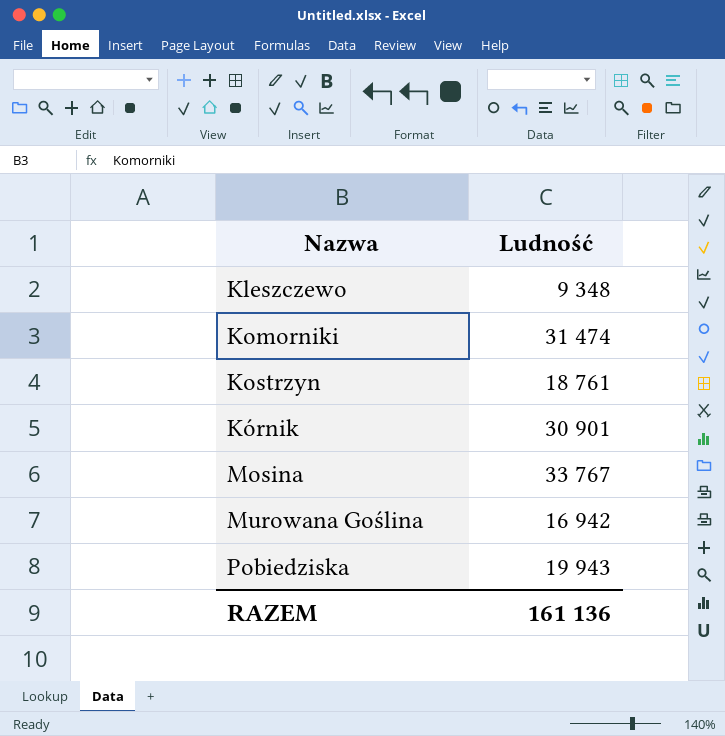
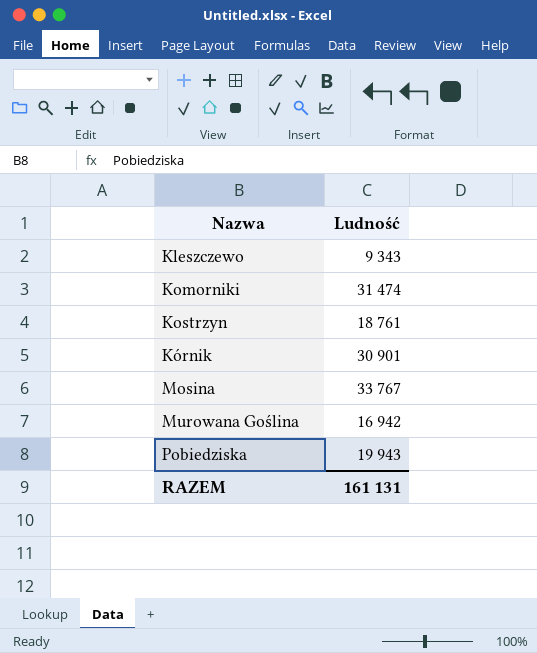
Kleszczewo | Ludność: 9 348 -> 9 343
RAZEM | Ludność: 161 136 -> 161 131

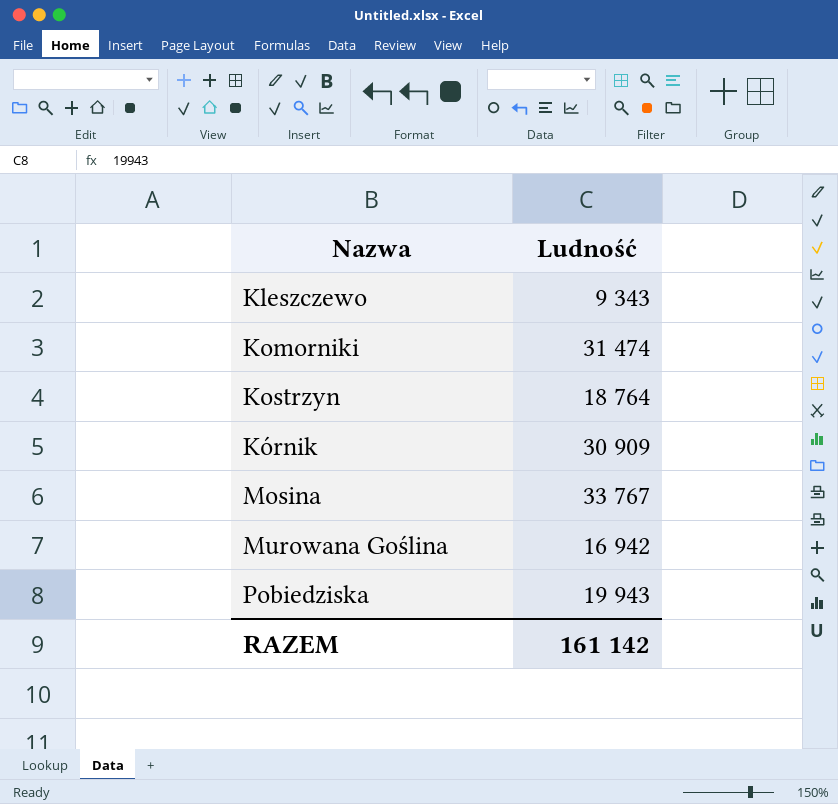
Kostrzyn | Ludność: 18 761 -> 18 764
Kórnik | Ludność: 30 901 -> 30 909
RAZEM | Ludność: 161 131 -> 161 142

